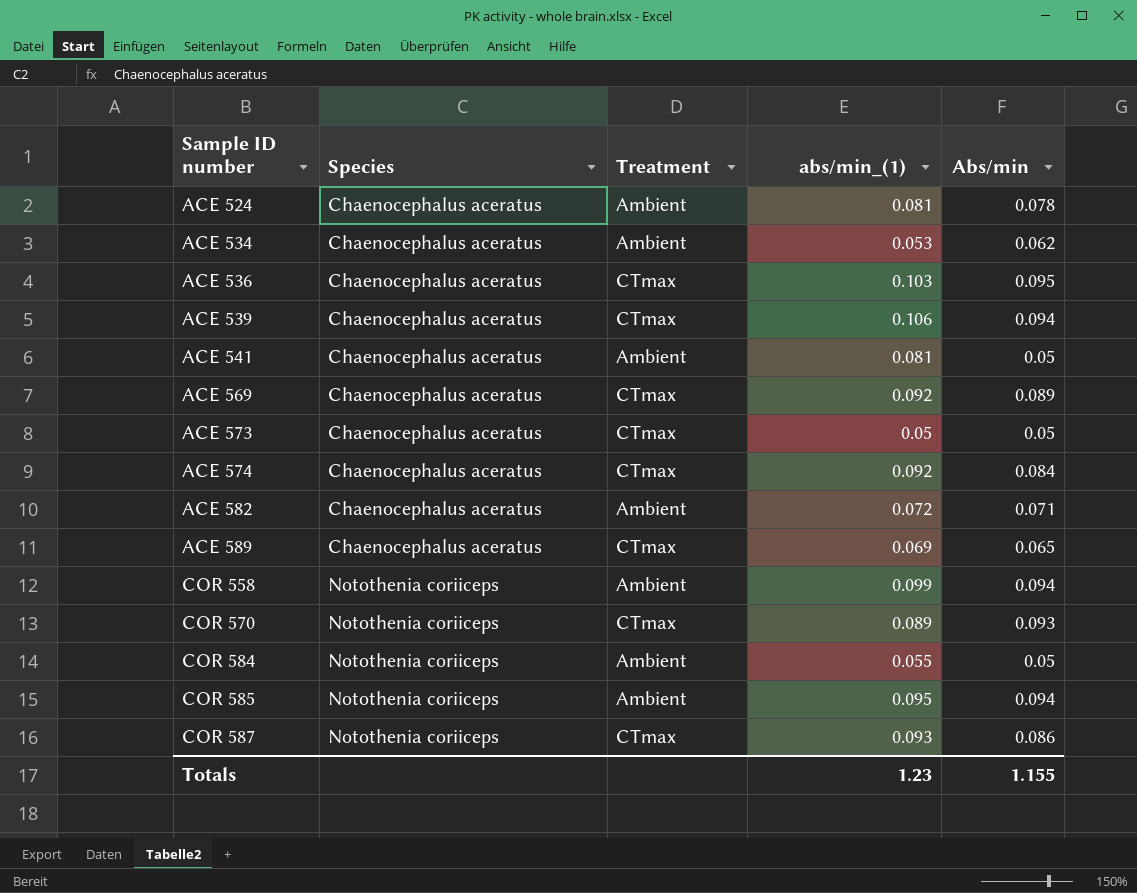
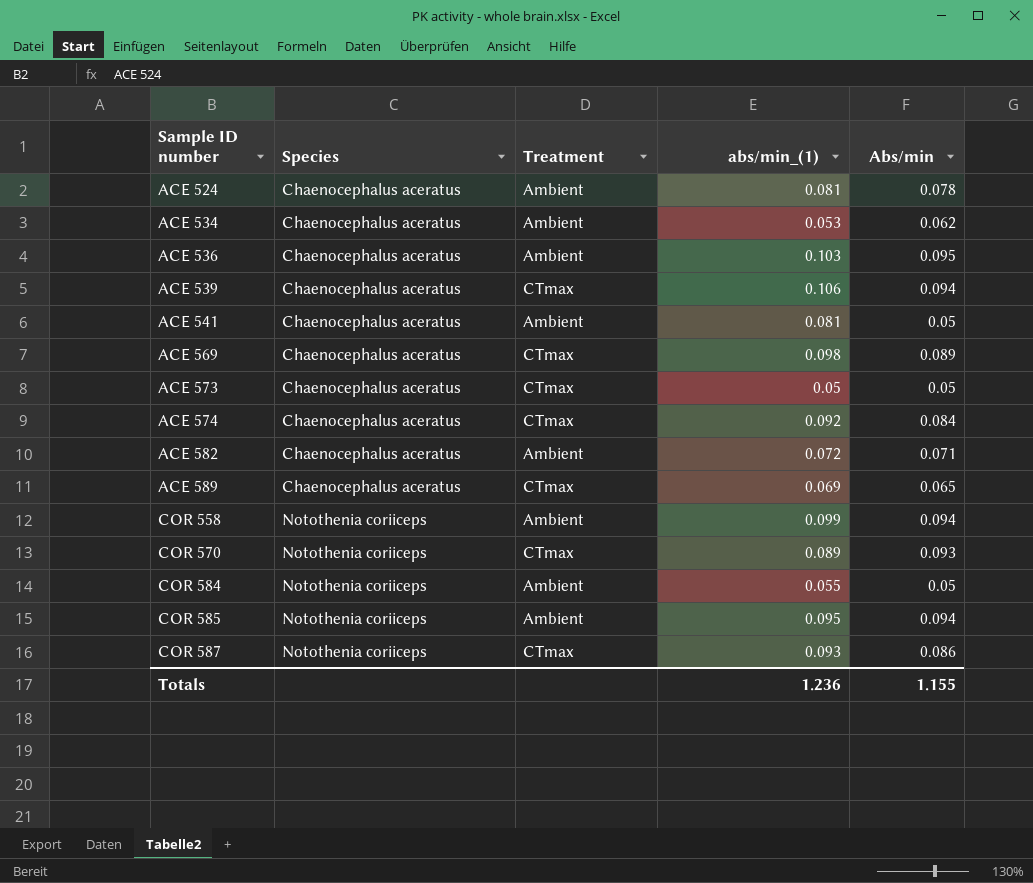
ACE 536 | Treatment: CTmax -> Ambient
ACE 569 | abs/min_(1): 0.092 -> 0.098
Totals | abs/min_(1): 1.23 -> 1.236

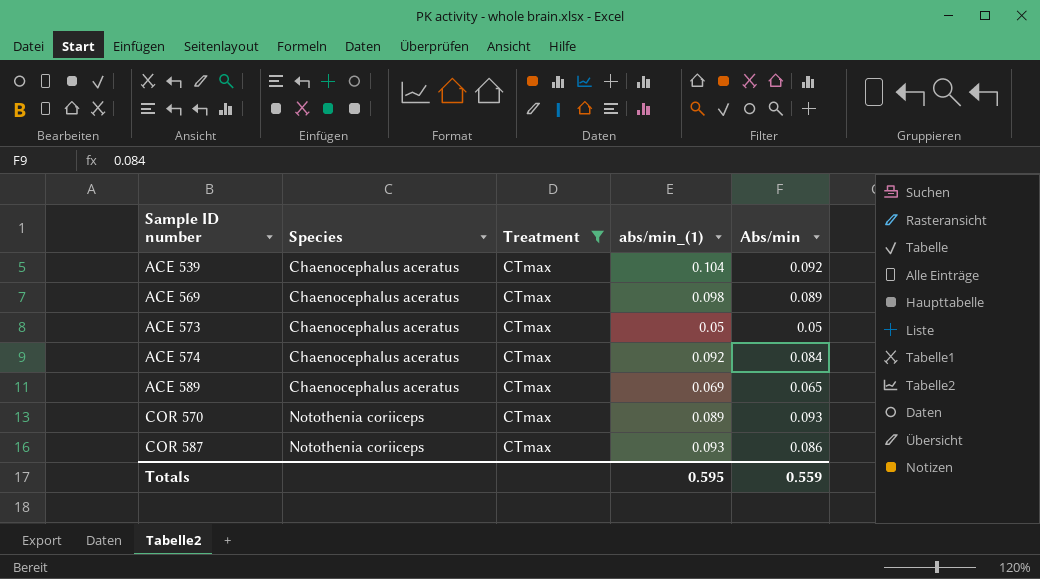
filter: none -> Treatment = CTmax
ACE 539 | abs/min_(1): 0.106 -> 0.104
ACE 539 | Abs/min: 0.094 -> 0.092
Totals | abs/min_(1): 1.236 -> 0.595
Totals | Abs/min: 1.155 -> 0.559

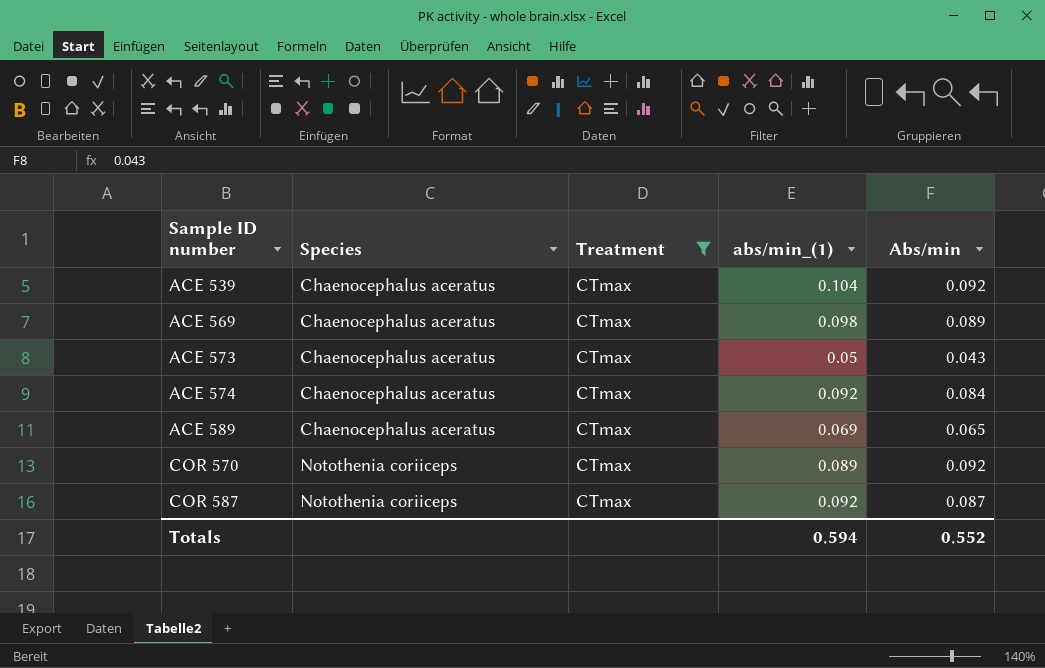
ACE 573 | Abs/min: 0.05 -> 0.043
COR 570 | Abs/min: 0.093 -> 0.092
COR 587 | abs/min_(1): 0.093 -> 0.092
COR 587 | Abs/min: 0.086 -> 0.087
Totals | abs/min_(1): 0.595 -> 0.594
Totals | Abs/min: 0.559 -> 0.552

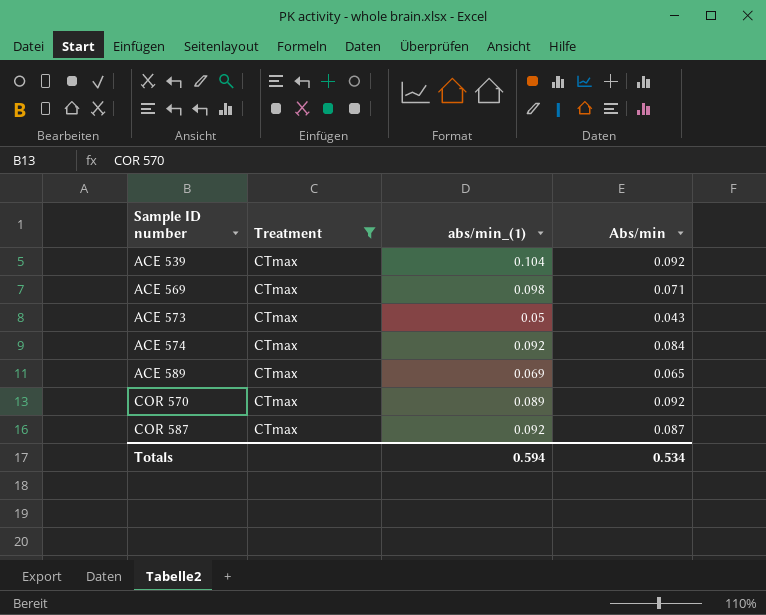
column Species | position: 2 -> none
ACE 569 | Abs/min: 0.089 -> 0.071
Totals | Abs/min: 0.552 -> 0.534

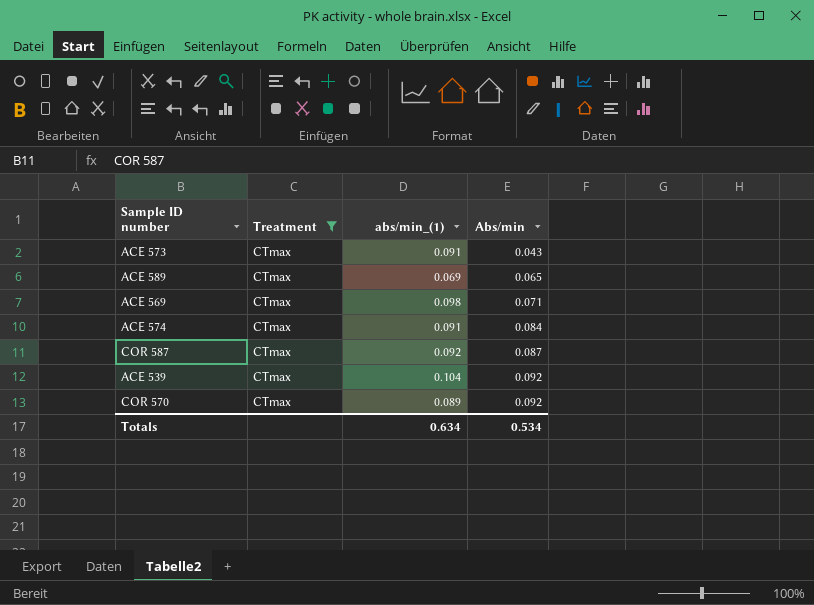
row order: Sample ID number ascending -> Abs/min ascending
ACE 573 | abs/min_(1): 0.05 -> 0.091
ACE 574 | abs/min_(1): 0.092 -> 0.091
Totals | abs/min_(1): 0.594 -> 0.634

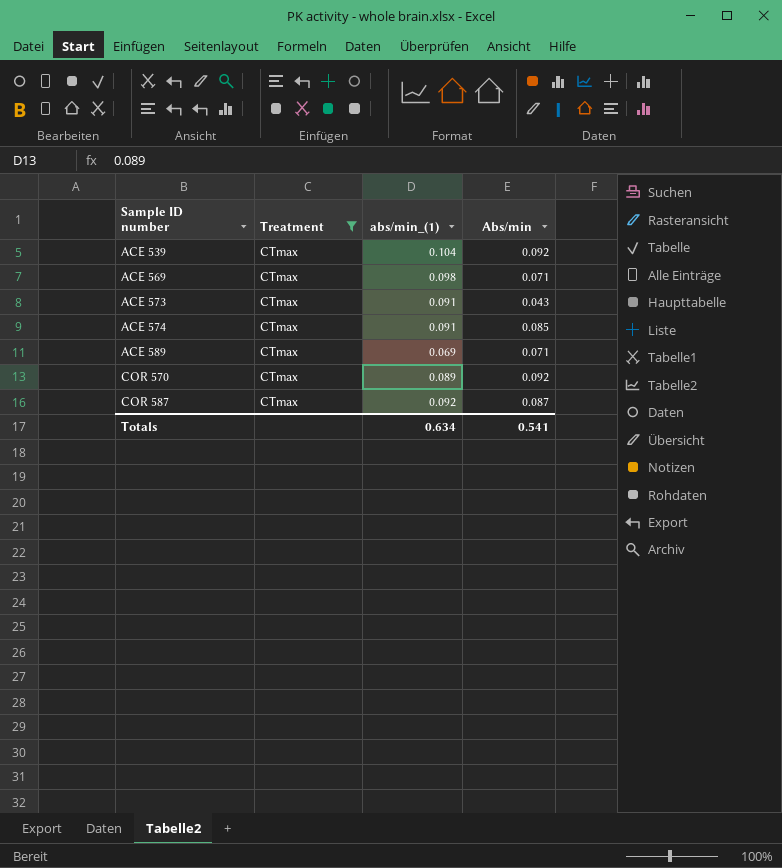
row order: Abs/min ascending -> Sample ID number ascending
ACE 574 | Abs/min: 0.084 -> 0.085
ACE 589 | Abs/min: 0.065 -> 0.071
Totals | Abs/min: 0.534 -> 0.541

